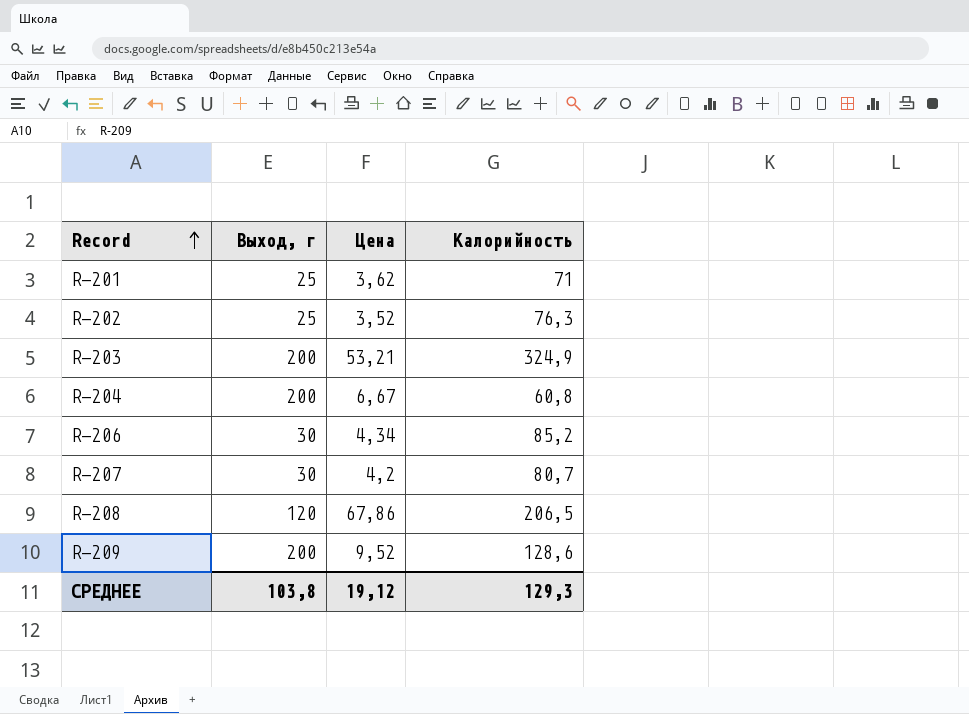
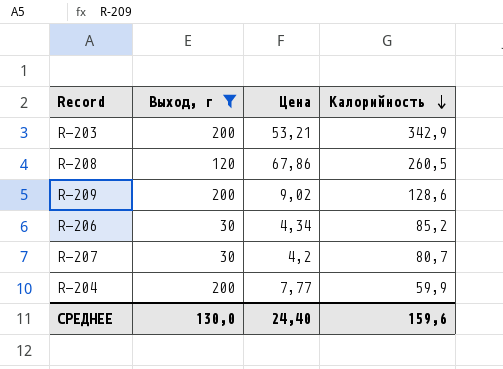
filter: none -> Выход, г != 25
row order: Record ascending -> Калорийность descending
R-203 | Калорийность: 324,9 -> 342,9
R-208 | Калорийность: 206,5 -> 260,5
R-209 | Цена: 9,52 -> 9,02
R-204 | Цена: 6,67 -> 7,77
R-204 | Калорийность: 60,8 -> 59,9
СРЕДНЕЕ | Выход, г: 103,8 -> 130,0
СРЕДНЕЕ | Цена: 19,12 -> 24,40
СРЕДНЕЕ | Калорийность: 129,3 -> 159,6

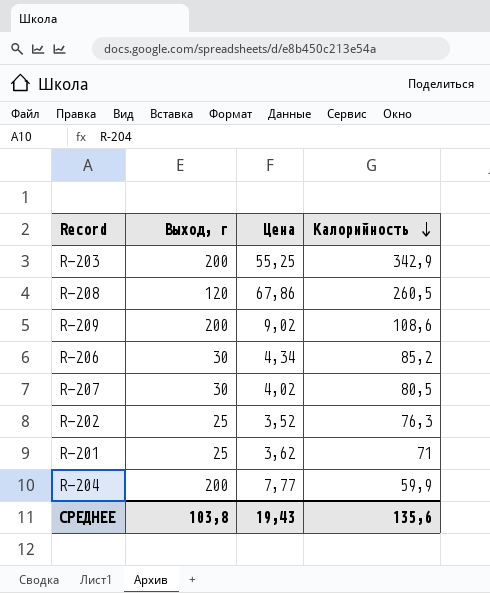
filter: Выход, г != 25 -> none
R-203 | Цена: 53,21 -> 55,25
R-209 | Калорийность: 128,6 -> 108,6
R-207 | Цена: 4,2 -> 4,02
R-207 | Калорийность: 80,7 -> 80,5
СРЕДНЕЕ | Выход, г: 130,0 -> 103,8
СРЕДНЕЕ | Цена: 24,40 -> 19,43
СРЕДНЕЕ | Калорийность: 159,6 -> 135,6

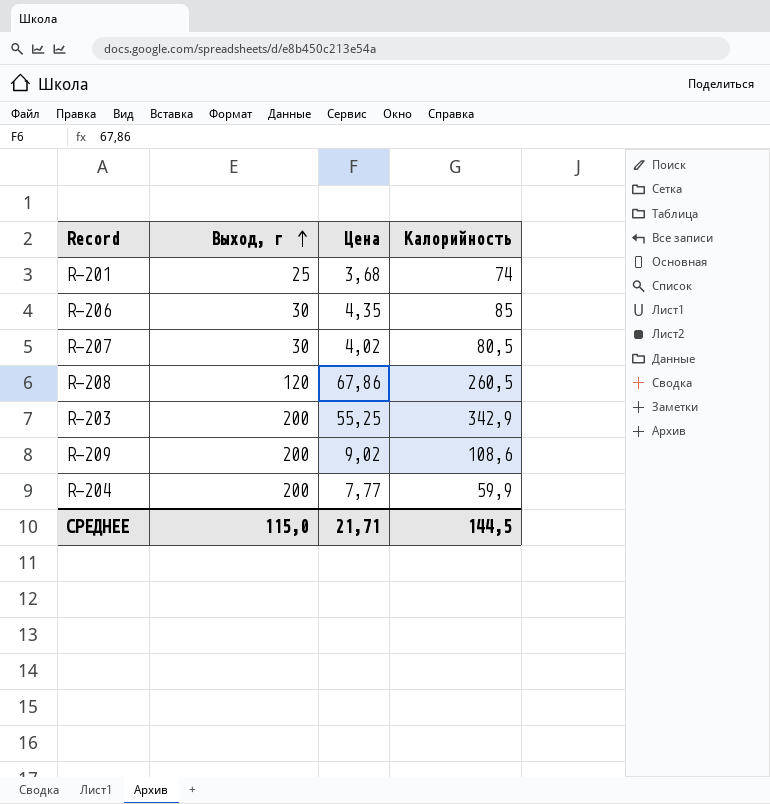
row order: Калорийность descending -> Выход, г ascending
row R-202: 25 | 3,52 | 76,3 -> none
R-201 | Цена: 3,62 -> 3,68
R-201 | Калорийность: 71 -> 74
R-206 | Цена: 4,34 -> 4,35
R-206 | Калорийность: 85,2 -> 85
СРЕДНЕЕ | Выход, г: 103,8 -> 115,0
СРЕДНЕЕ | Цена: 19,43 -> 21,71
СРЕДНЕЕ | Калорийность: 135,6 -> 144,5

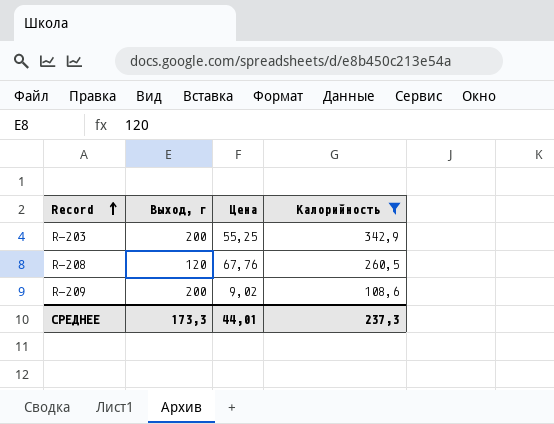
filter: none -> Калорийность >= 108,6
row order: Выход, г ascending -> Record ascending
R-208 | Цена: 67,86 -> 67,76
СРЕДНЕЕ | Выход, г: 115,0 -> 173,3
СРЕДНЕЕ | Цена: 21,71 -> 44,01
СРЕДНЕЕ | Калорийность: 144,5 -> 237,3

